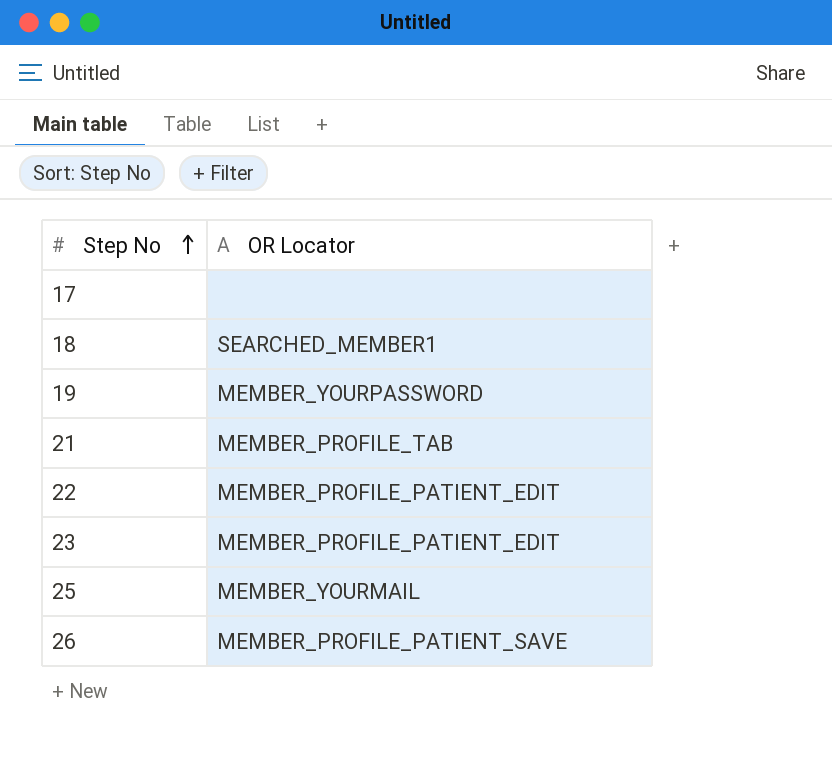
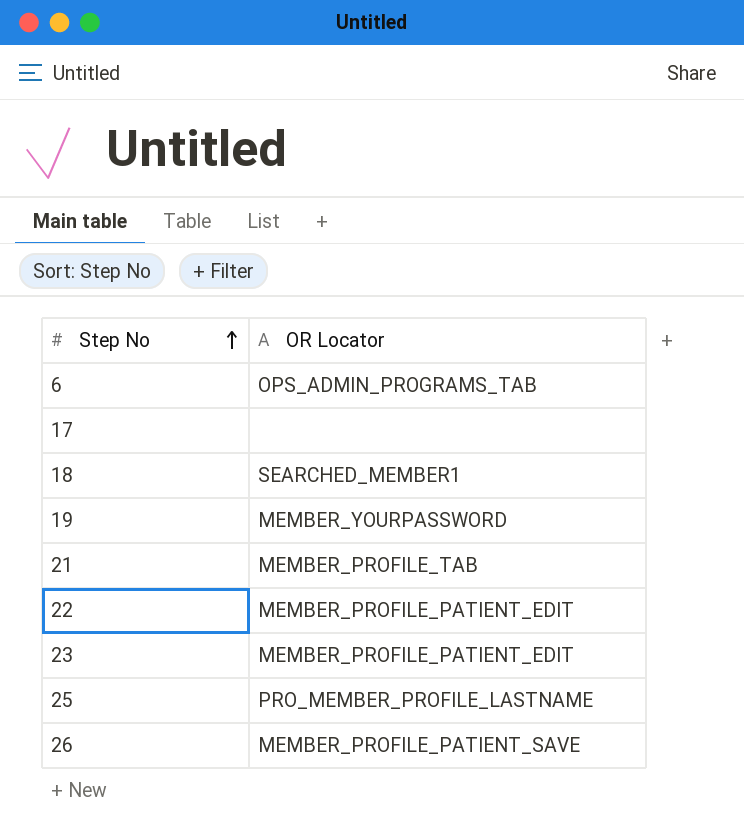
row 6: none -> OPS_ADMIN_PROGRAMS_TAB
25 | OR Locator: MEMBER_YOURMAIL -> PRO_MEMBER_PROFILE_LASTNAME

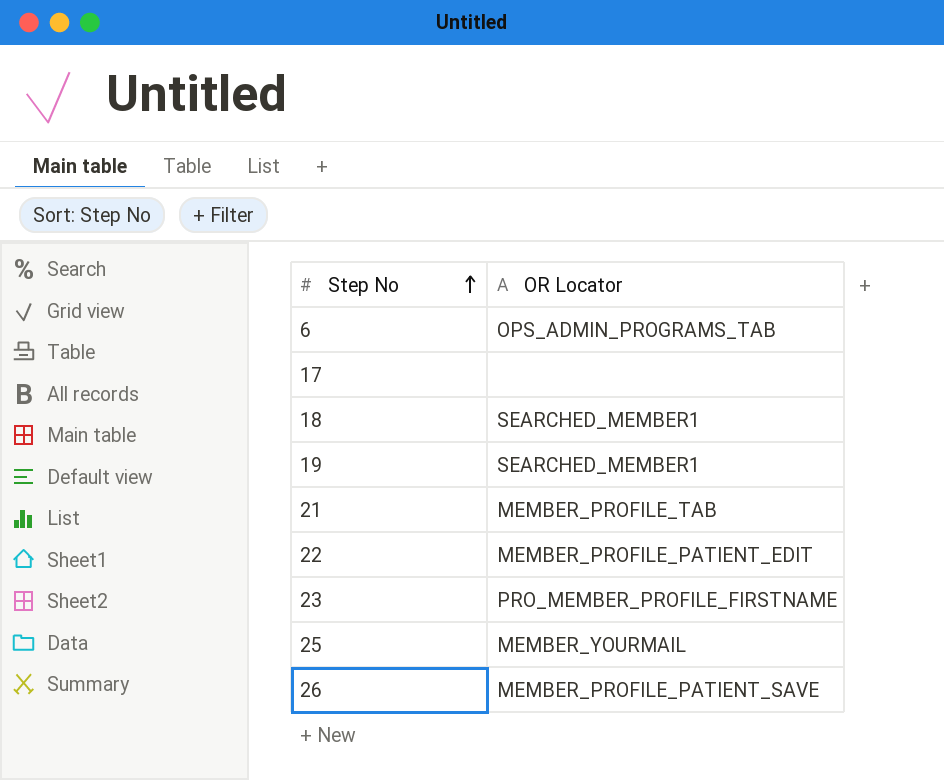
19 | OR Locator: MEMBER_YOURPASSWORD -> SEARCHED_MEMBER1
23 | OR Locator: MEMBER_PROFILE_PATIENT_EDIT -> PRO_MEMBER_PROFILE_FIRSTNAME
25 | OR Locator: PRO_MEMBER_PROFILE_LASTNAME -> MEMBER_YOURMAIL

